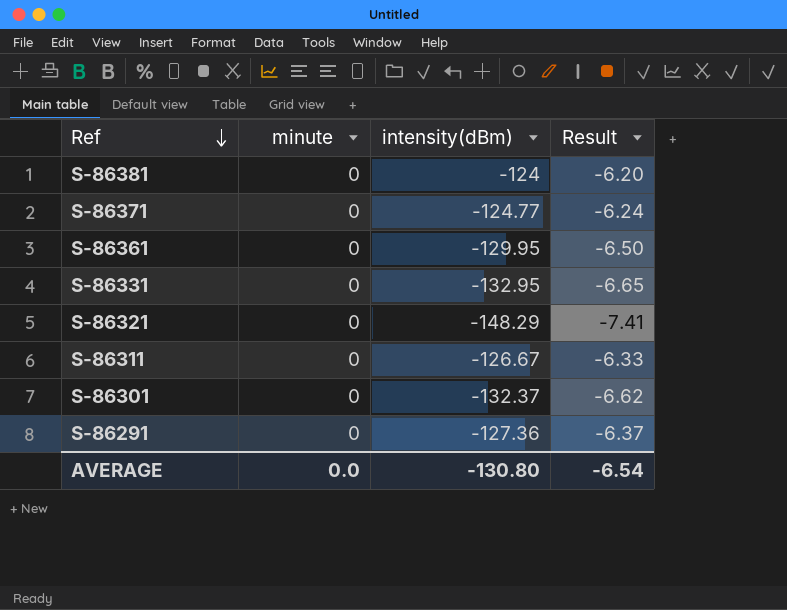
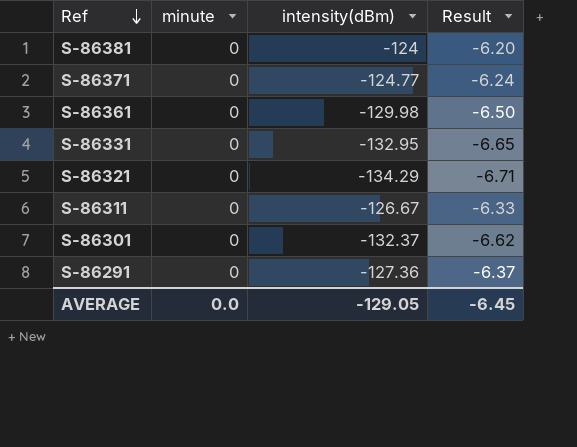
S-86361 | intensity(dBm): -129.95 -> -129.98
S-86321 | intensity(dBm): -148.29 -> -134.29
S-86321 | Result: -7.41 -> -6.71
AVERAGE | intensity(dBm): -130.80 -> -129.05
AVERAGE | Result: -6.54 -> -6.45

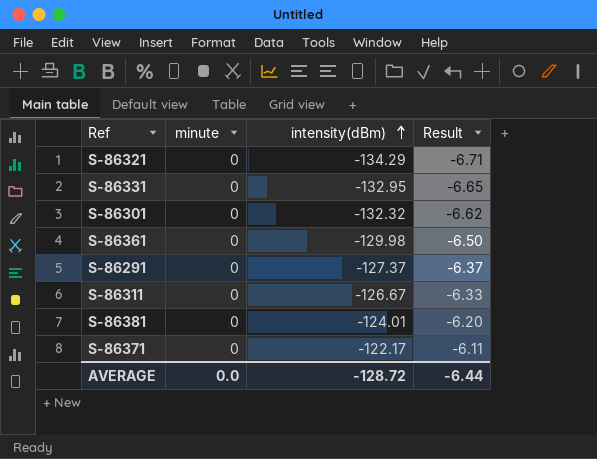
row order: Ref descending -> intensity(dBm) ascending
S-86301 | intensity(dBm): -132.37 -> -132.32
S-86291 | intensity(dBm): -127.36 -> -127.37
S-86381 | intensity(dBm): -124 -> -124.01
S-86371 | intensity(dBm): -124.77 -> -122.17
S-86371 | Result: -6.24 -> -6.11
AVERAGE | intensity(dBm): -129.05 -> -128.72
AVERAGE | Result: -6.45 -> -6.44

